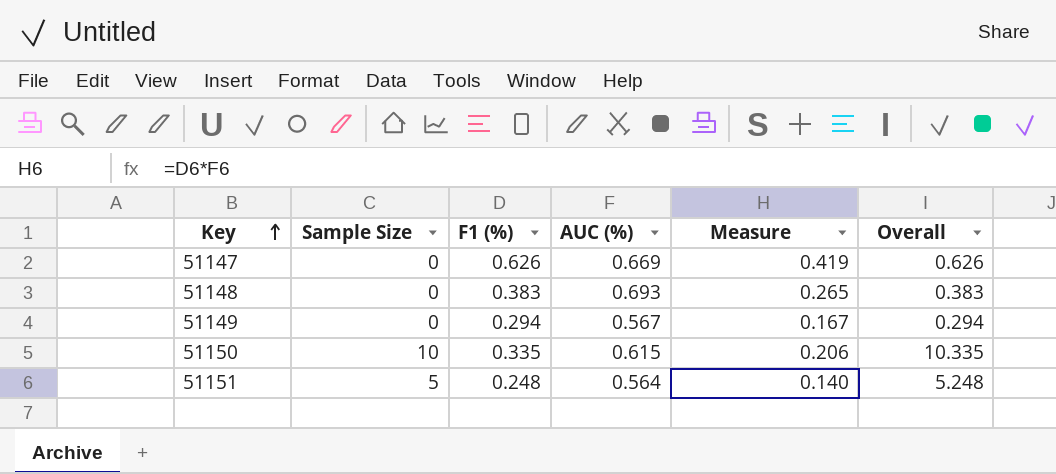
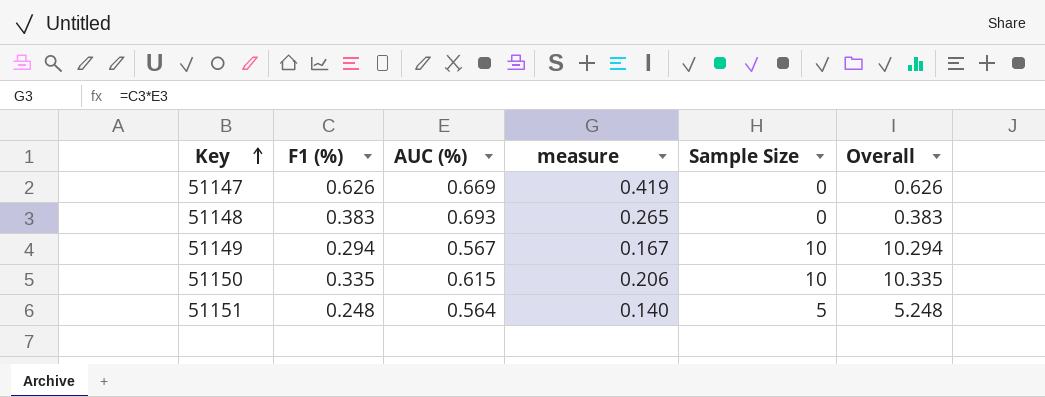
column name: Measure -> measure
column Sample Size | position: 2 -> 5
51149 | Sample Size: 0 -> 10
51149 | Overall: 0.294 -> 10.294

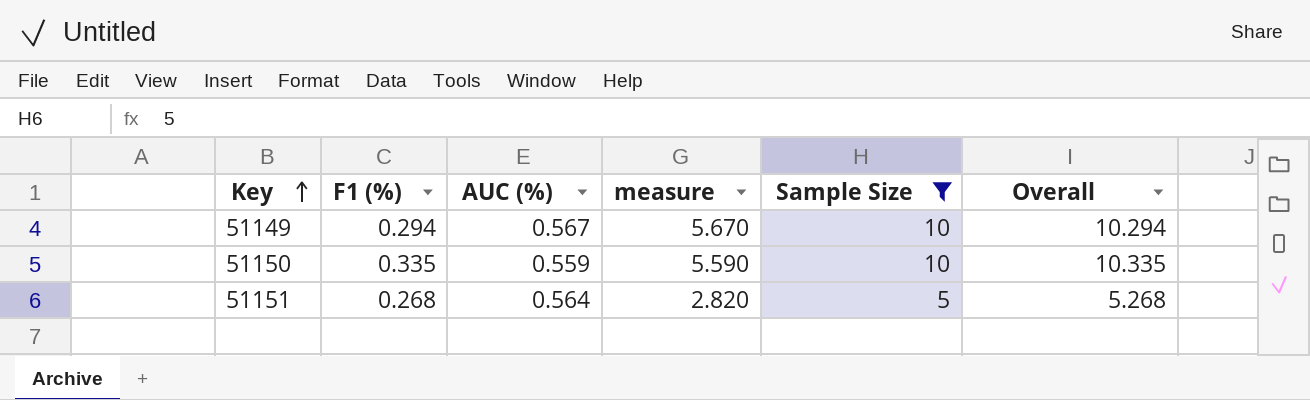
filter: none -> Sample Size != 0
column measure | formula: [F1 (%)] * [AUC (%)] -> [AUC (%)] * [Sample Size]
51150 | AUC (%): 0.615 -> 0.559
51151 | F1 (%): 0.248 -> 0.268
51151 | Overall: 5.248 -> 5.268

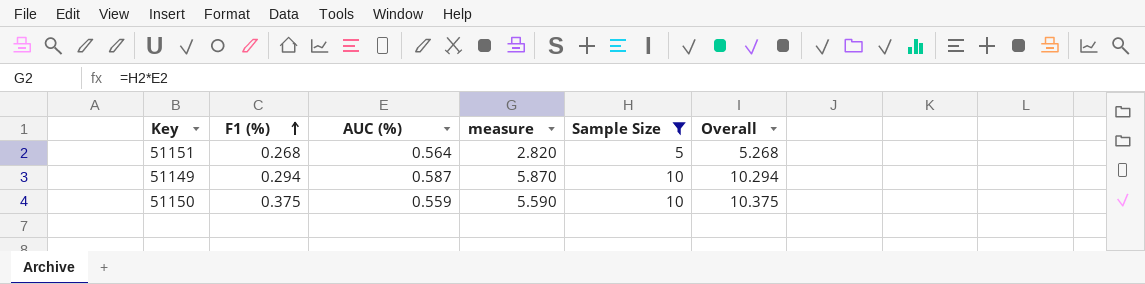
row order: Key ascending -> F1 (%) ascending
51149 | AUC (%): 0.567 -> 0.587
51149 | measure: 5.670 -> 5.870
51150 | F1 (%): 0.335 -> 0.375
51150 | Overall: 10.335 -> 10.375

